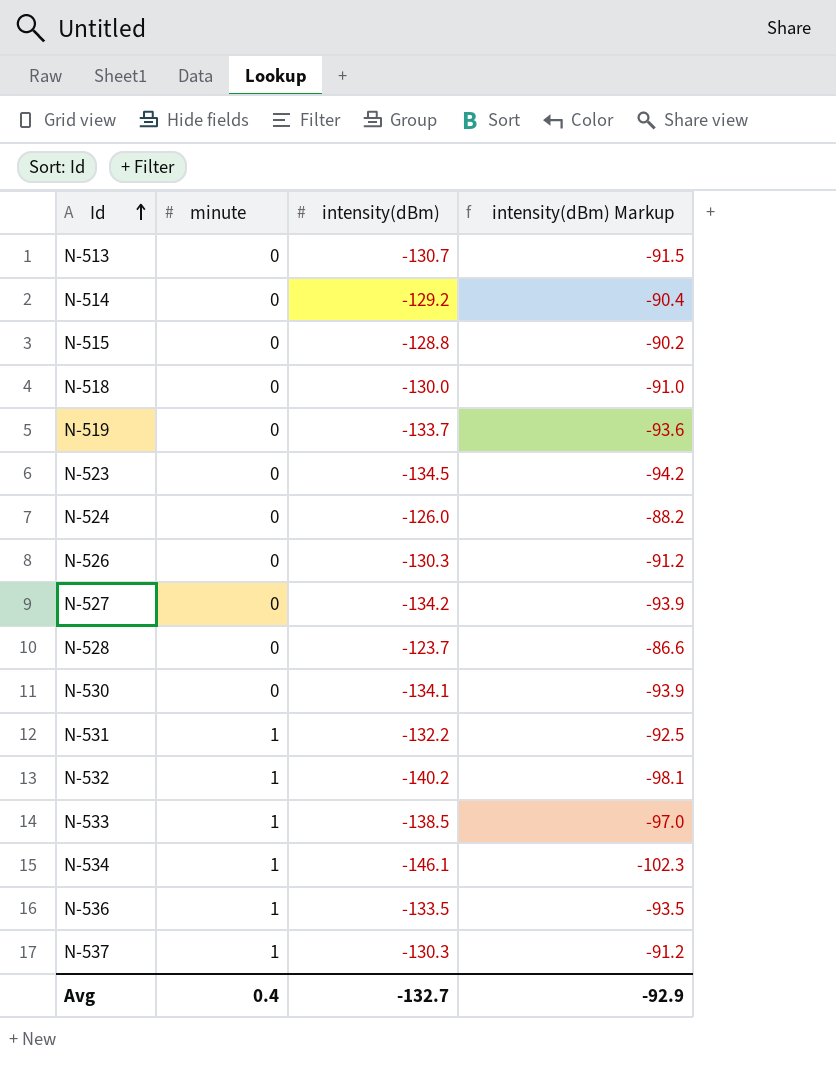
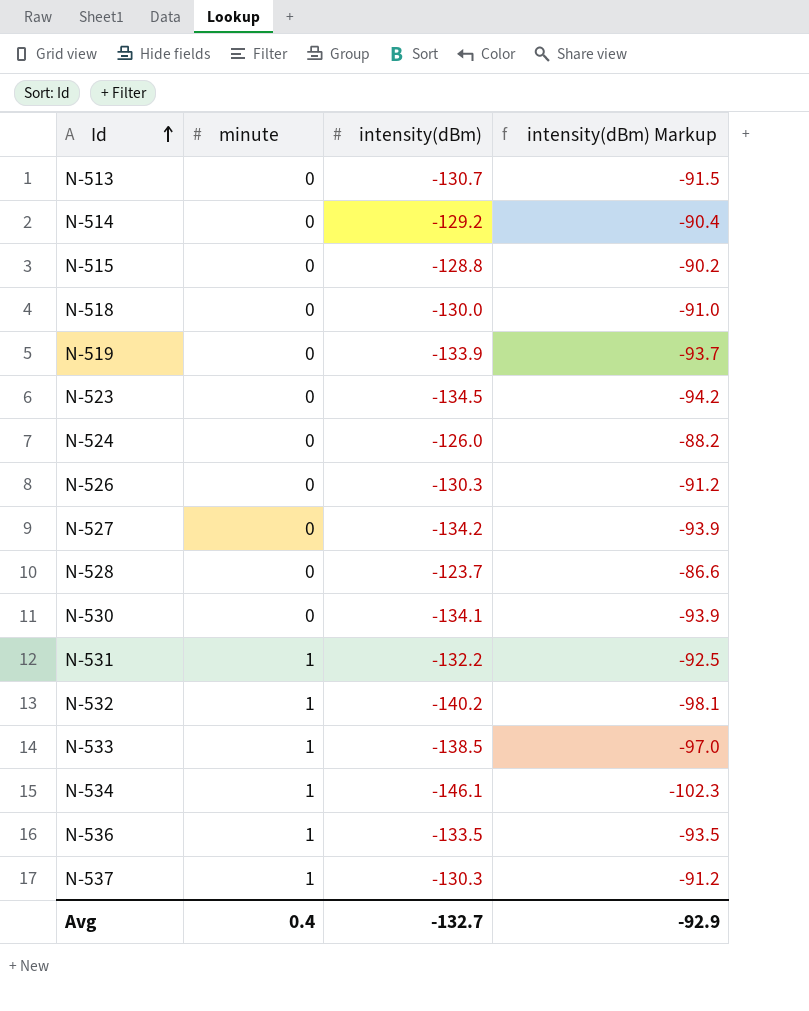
N-519 | intensity(dBm): -133.7 -> -133.9
N-519 | intensity(dBm) Markup: -93.6 -> -93.7

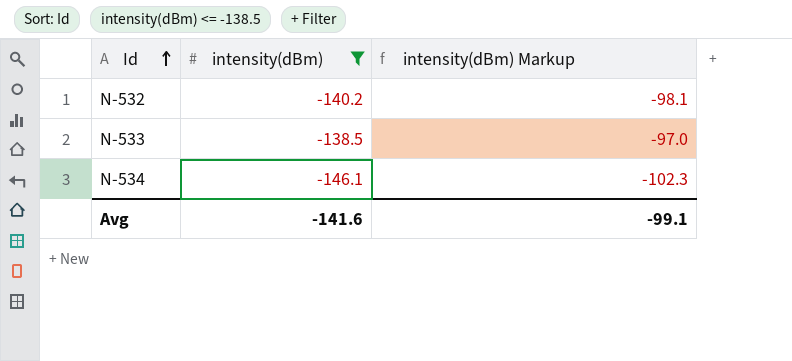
filter: none -> intensity(dBm) <= -138.5
column minute | position: 2 -> none
Avg | intensity(dBm): -132.7 -> -141.6
Avg | intensity(dBm) Markup: -92.9 -> -99.1

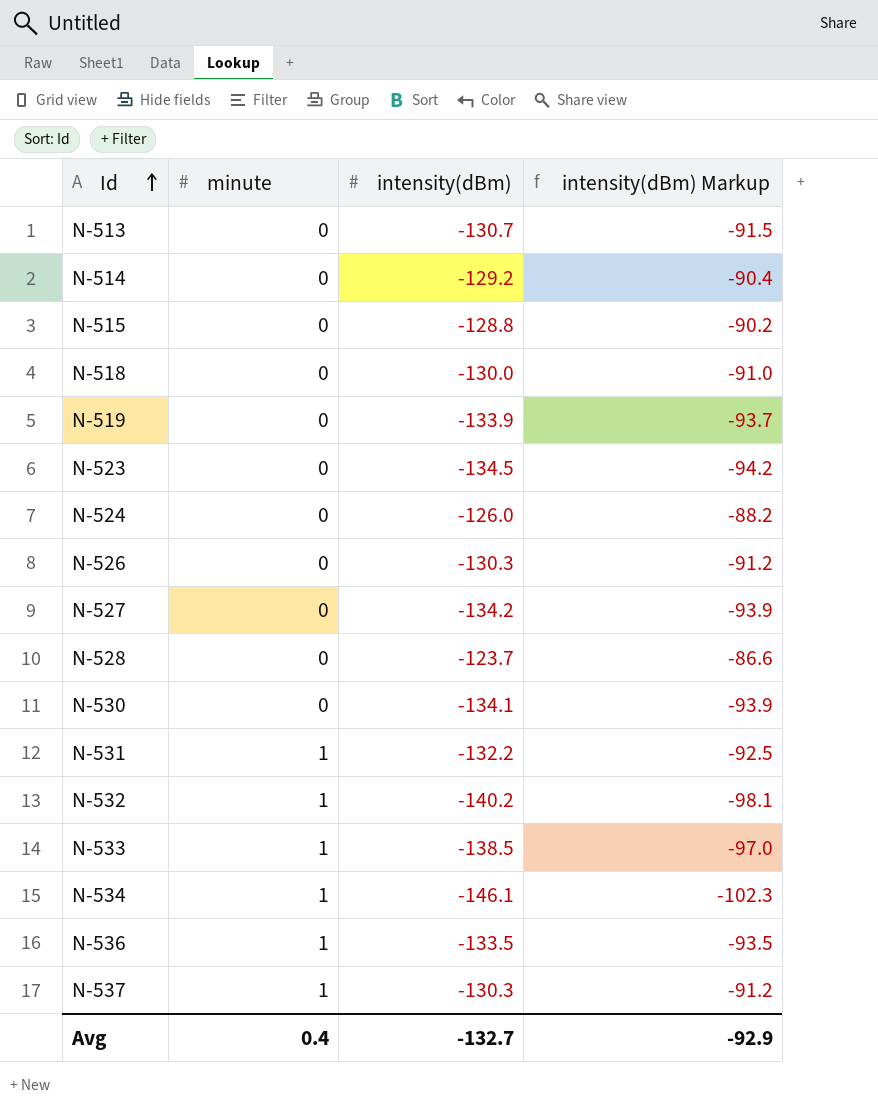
filter: intensity(dBm) <= -138.5 -> none
column minute | position: none -> 2
Avg | intensity(dBm): -141.6 -> -132.7
Avg | intensity(dBm) Markup: -99.1 -> -92.9

